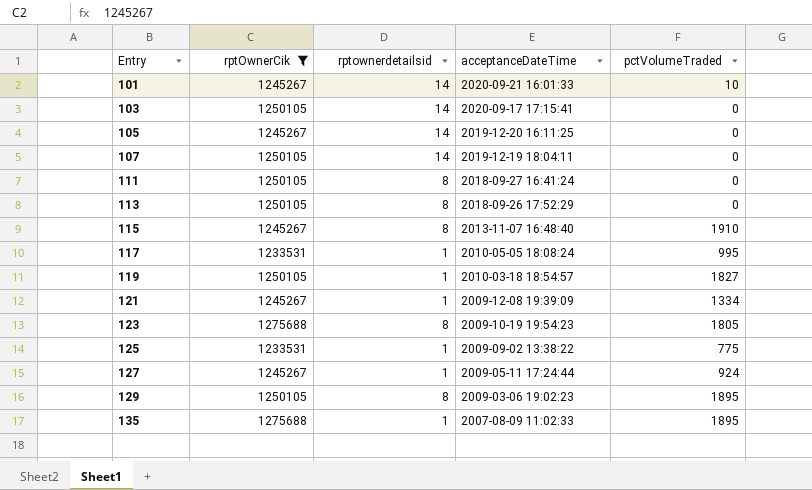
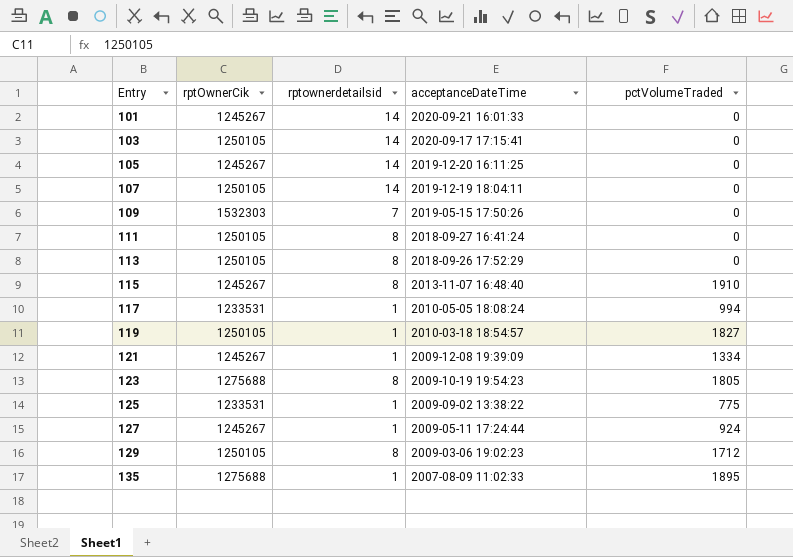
filter: rptOwnerCik != 1532303 -> none
101 | pctVolumeTraded: 10 -> 0
117 | pctVolumeTraded: 995 -> 994
129 | pctVolumeTraded: 1895 -> 1712

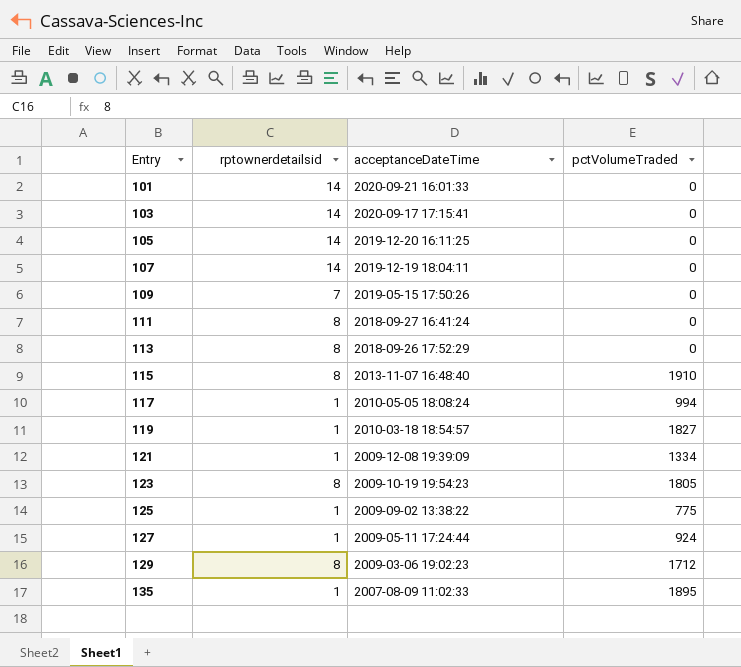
column rptOwnerCik | position: 2 -> none

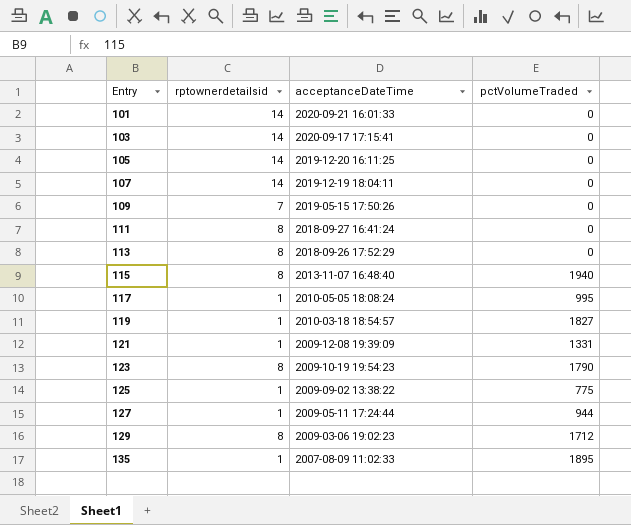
115 | pctVolumeTraded: 1910 -> 1940
117 | pctVolumeTraded: 994 -> 995
121 | pctVolumeTraded: 1334 -> 1331
123 | pctVolumeTraded: 1805 -> 1790
127 | pctVolumeTraded: 924 -> 944

